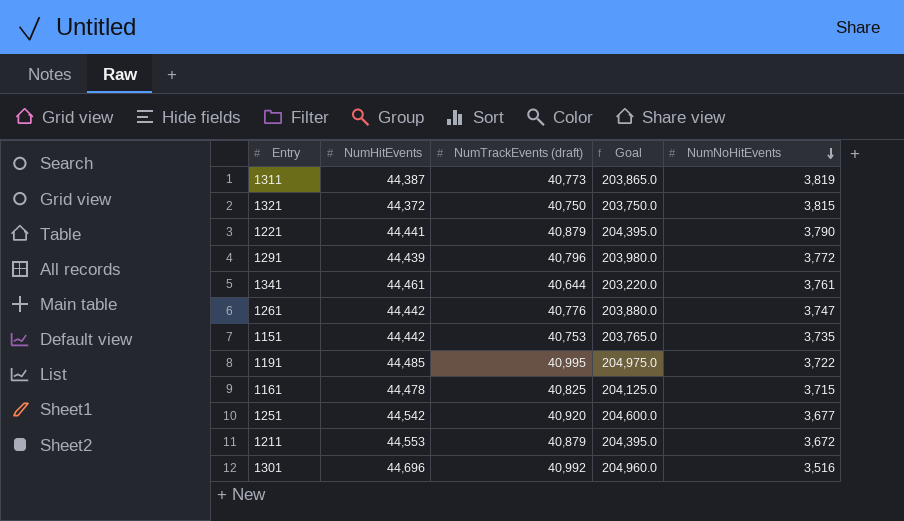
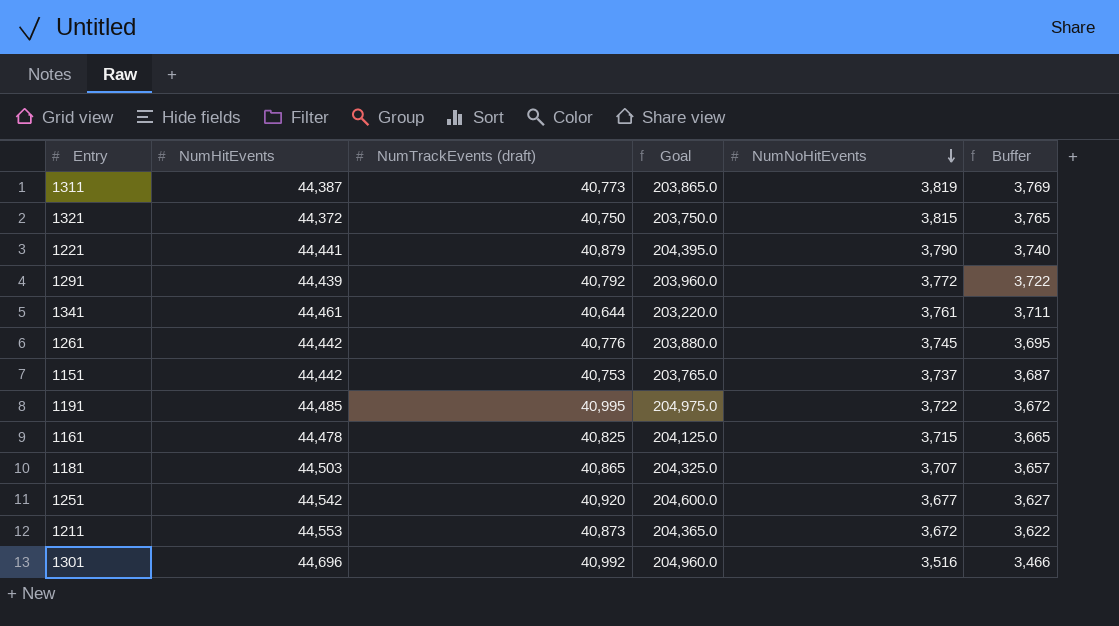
column Buffer | formula: none -> [NumNoHitEvents] - 50
1291 | NumTrackEvents (draft): 40,796 -> 40,792
1291 | Goal: 203,980.0 -> 203,960.0
1261 | NumNoHitEvents: 3,747 -> 3,745
1151 | NumNoHitEvents: 3,735 -> 3,737
row 1181: none -> 44,503 | 40,865 | 204,325.0 | 3,707 | 3,657
1211 | NumTrackEvents (draft): 40,879 -> 40,873
1211 | Goal: 204,395.0 -> 204,365.0

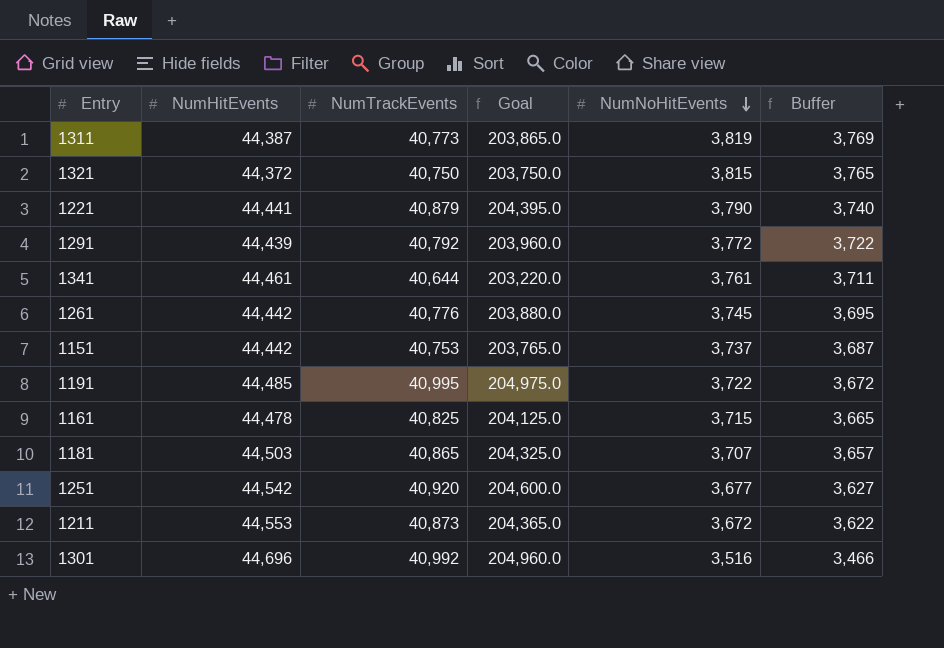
column name: NumTrackEvents (draft) -> NumTrackEvents

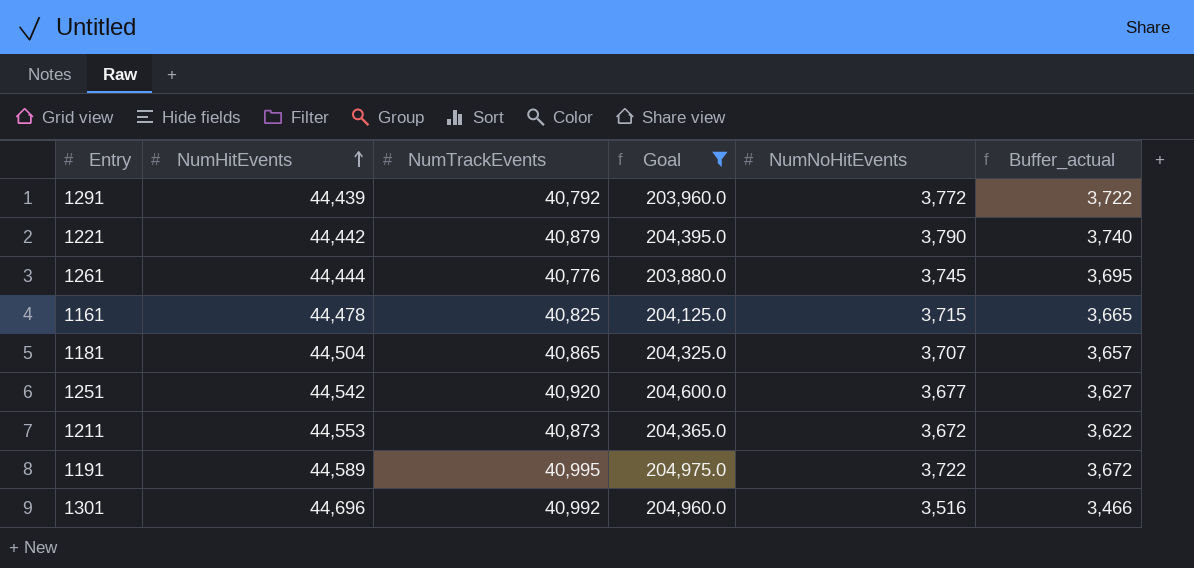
filter: none -> Goal >= 203,880.0
row order: NumNoHitEvents descending -> NumHitEvents ascending
column name: Buffer -> Buffer_actual
1221 | NumHitEvents: 44,441 -> 44,442
1261 | NumHitEvents: 44,442 -> 44,444
1181 | NumHitEvents: 44,503 -> 44,504
1191 | NumHitEvents: 44,485 -> 44,589

